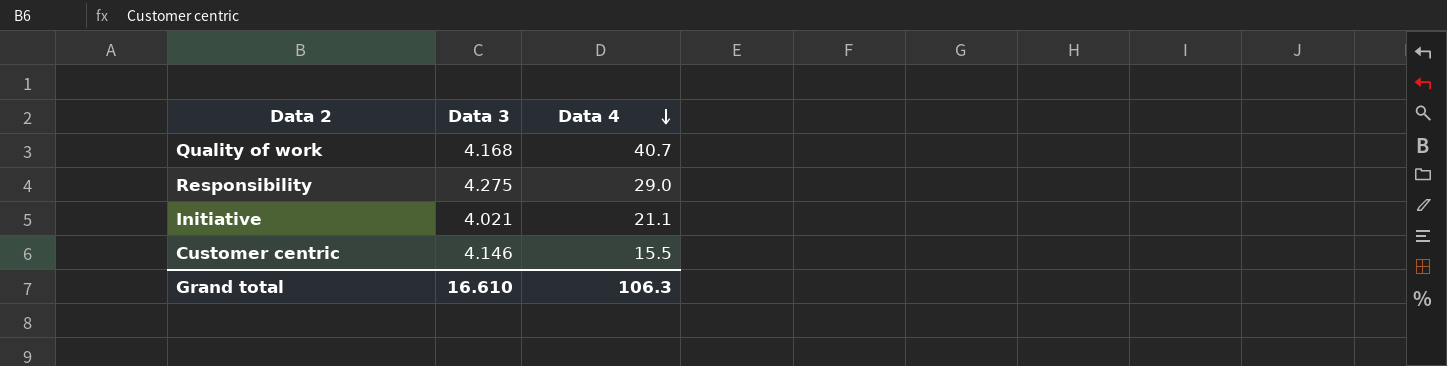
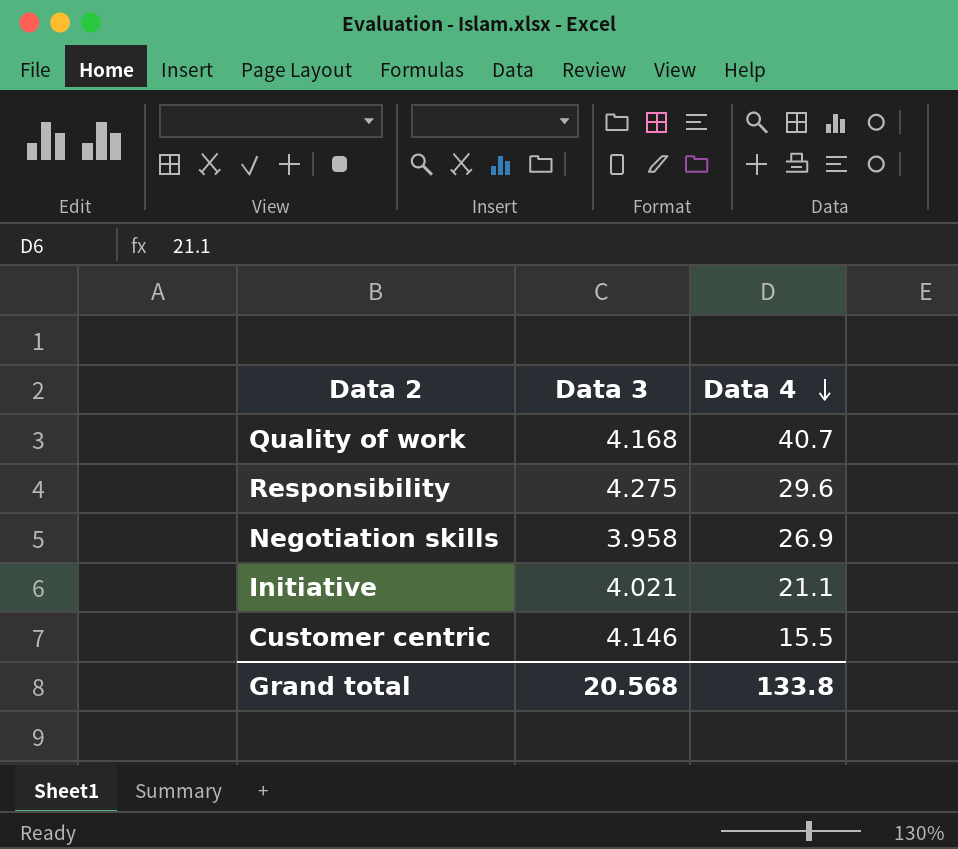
Responsibility | Data 4: 29.0 -> 29.6
row Negotiation skills: none -> 3.958 | 26.9
Grand total | Data 3: 16.610 -> 20.568
Grand total | Data 4: 106.3 -> 133.8

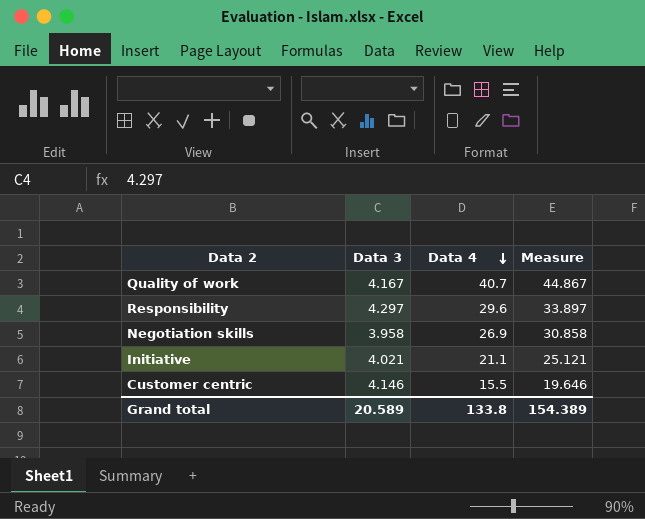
column Measure | formula: none -> [Data 3] + [Data 4]
Quality of work | Data 3: 4.168 -> 4.167
Responsibility | Data 3: 4.275 -> 4.297
Grand total | Data 3: 20.568 -> 20.589

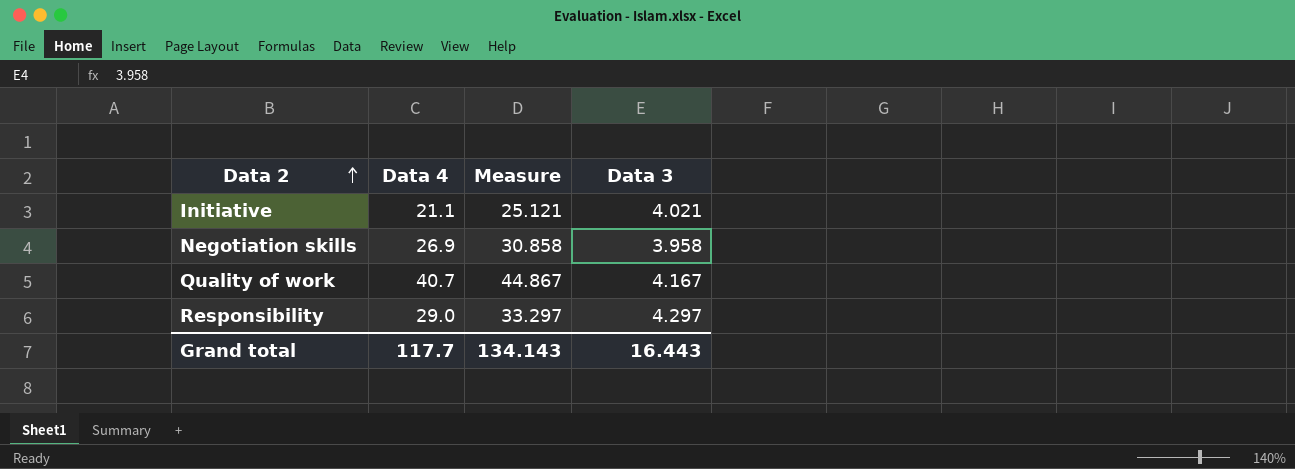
row order: Data 4 descending -> Data 2 ascending
column Data 3 | position: 2 -> 4
row Customer centric: 4.146 | 15.5 | 19.646 -> none
Responsibility | Data 4: 29.6 -> 29.0
Responsibility | Measure: 33.897 -> 33.297
Grand total | Data 4: 133.8 -> 117.7
Grand total | Measure: 154.389 -> 134.143
Grand total | Data 3: 20.589 -> 16.443

